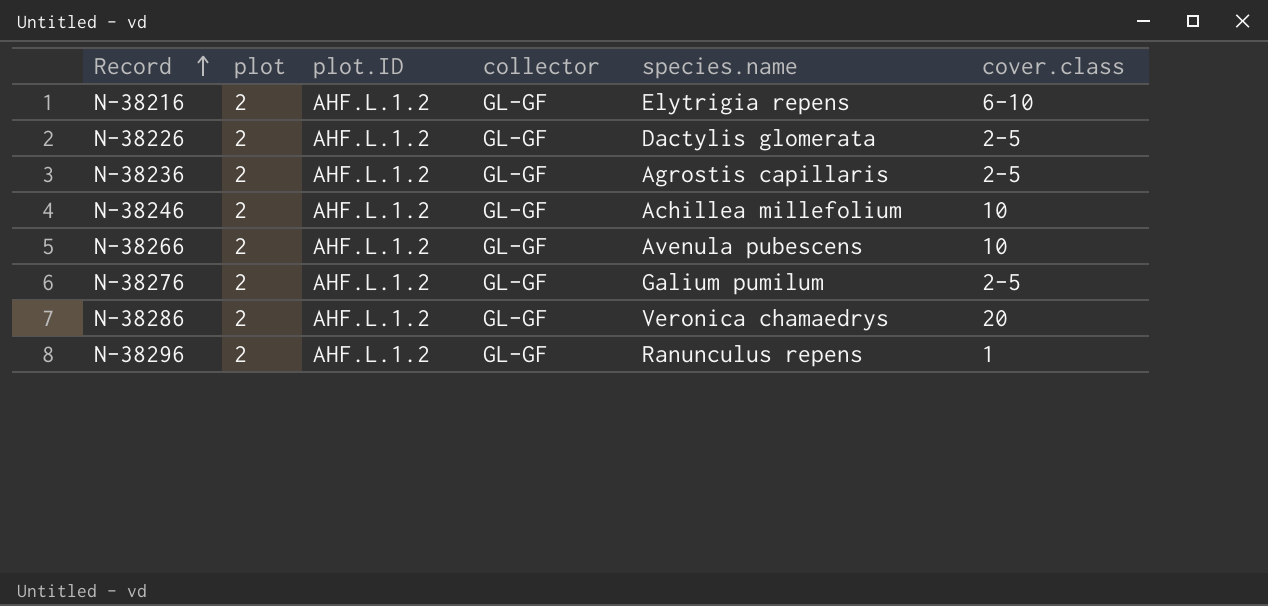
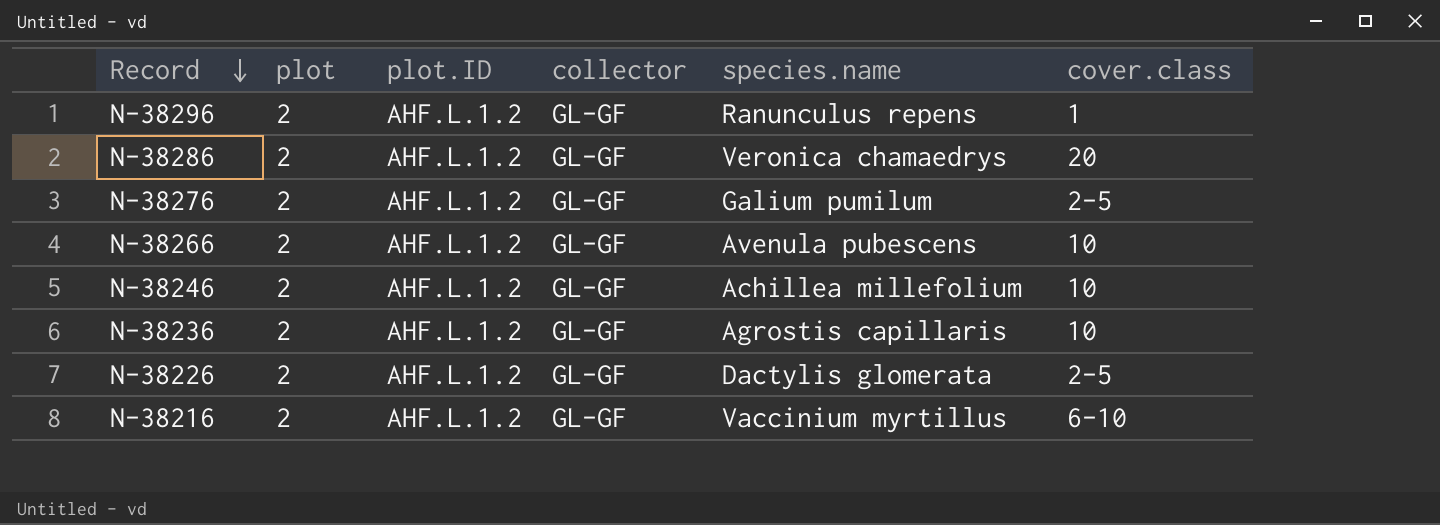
row order: Record ascending -> Record descending
N-38236 | cover.class: 2-5 -> 10
N-38216 | species.name: Elytrigia repens -> Vaccinium myrtillus

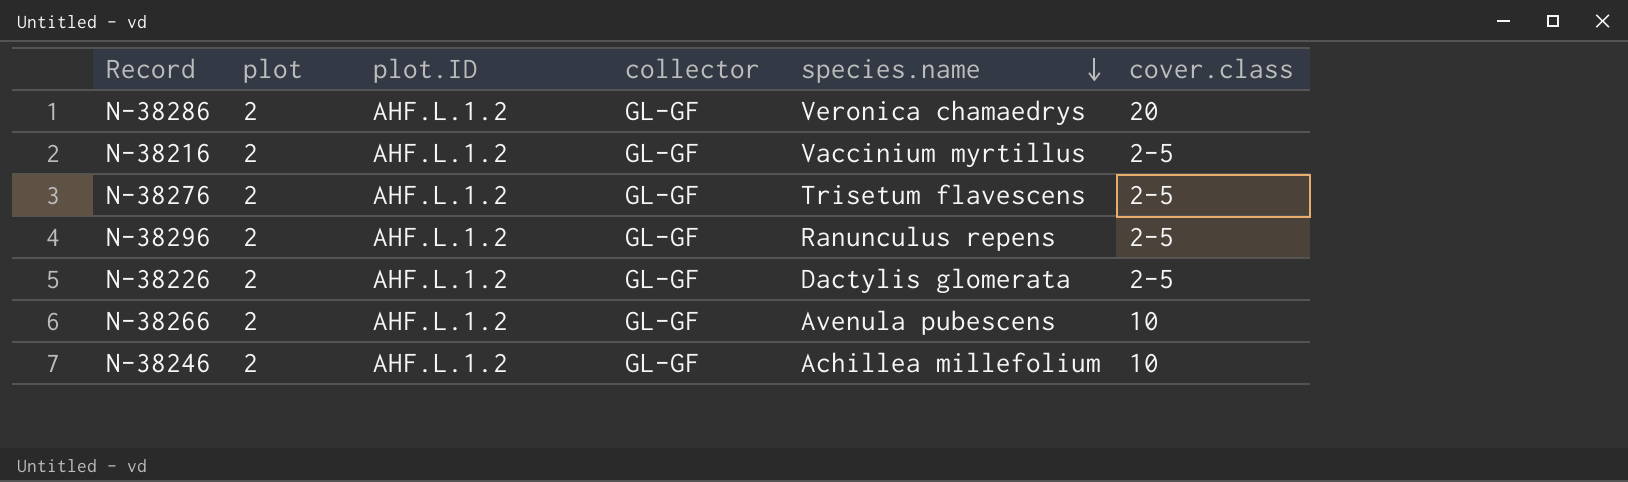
row order: Record descending -> species.name descending
row N-38236: 2 | AHF.L.1.2 | GL-GF | Agrostis capillaris | 10 -> none
N-38216 | cover.class: 6-10 -> 2-5
N-38276 | species.name: Galium pumilum -> Trisetum flavescens
N-38296 | cover.class: 1 -> 2-5

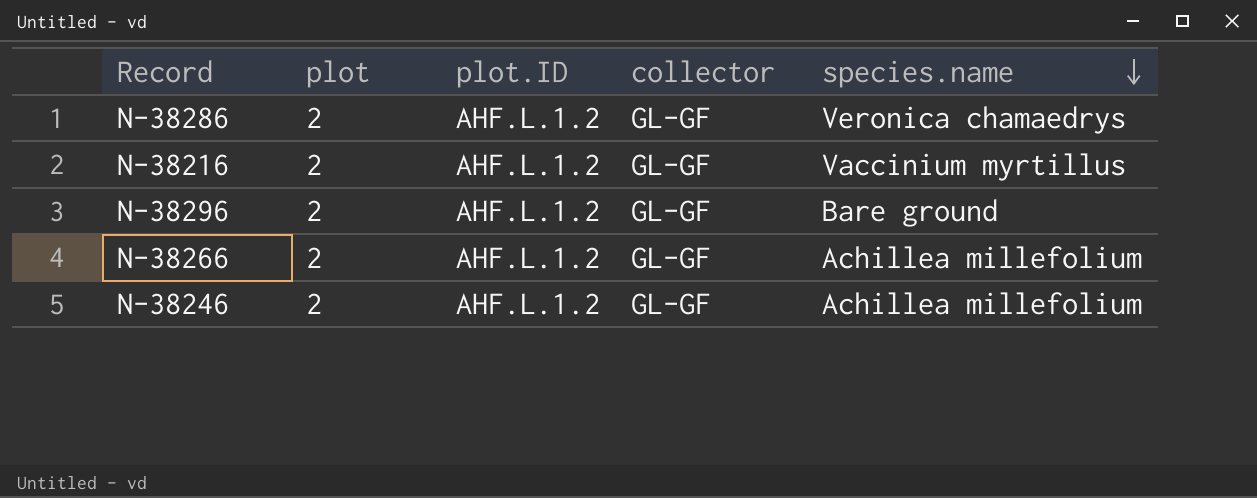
column cover.class | position: 6 -> none
row N-38276: 2 | AHF.L.1.2 | GL-GF | Trisetum flavescens | 2-5 -> none
row N-38226: 2 | AHF.L.1.2 | GL-GF | Dactylis glomerata | 2-5 -> none
N-38296 | species.name: Ranunculus repens -> Bare ground
N-38266 | species.name: Avenula pubescens -> Achillea millefolium

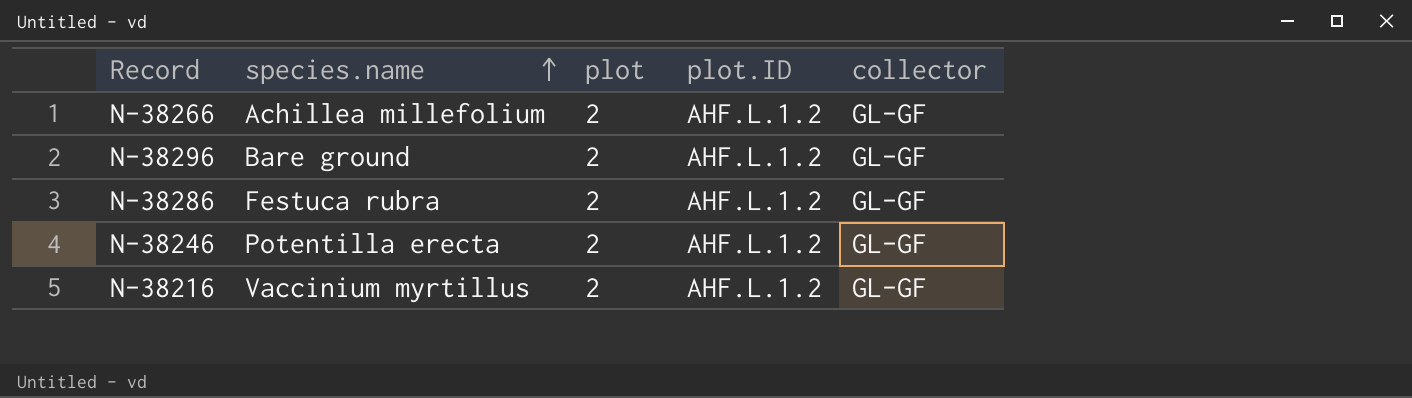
row order: species.name descending -> species.name ascending
column species.name | position: 5 -> 2
N-38286 | species.name: Veronica chamaedrys -> Festuca rubra
N-38246 | species.name: Achillea millefolium -> Potentilla erecta

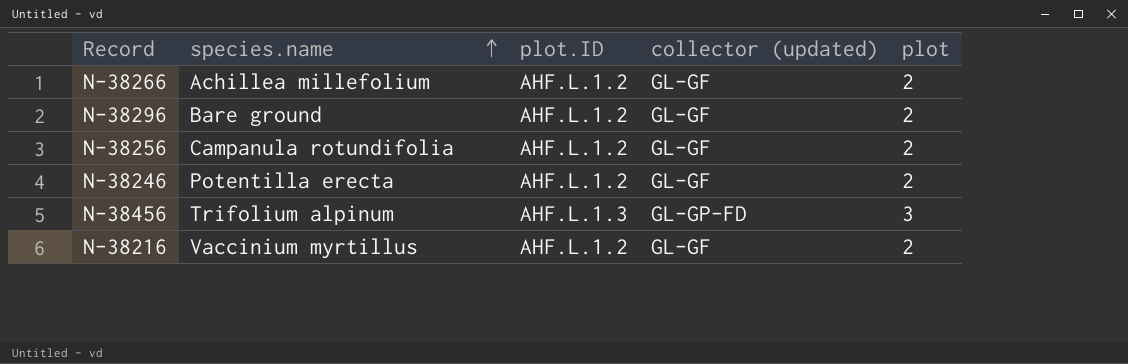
column name: collector -> collector (updated)
column plot | position: 3 -> 5
row N-38286: Festuca rubra | 2 | AHF.L.1.2 | GL-GF -> none
row N-38256: none -> Campanula rotundifolia | AHF.L.1.2 | GL-GF | 2
row N-38456: none -> Trifolium alpinum | AHF.L.1.3 | GL-GP-FD | 3

